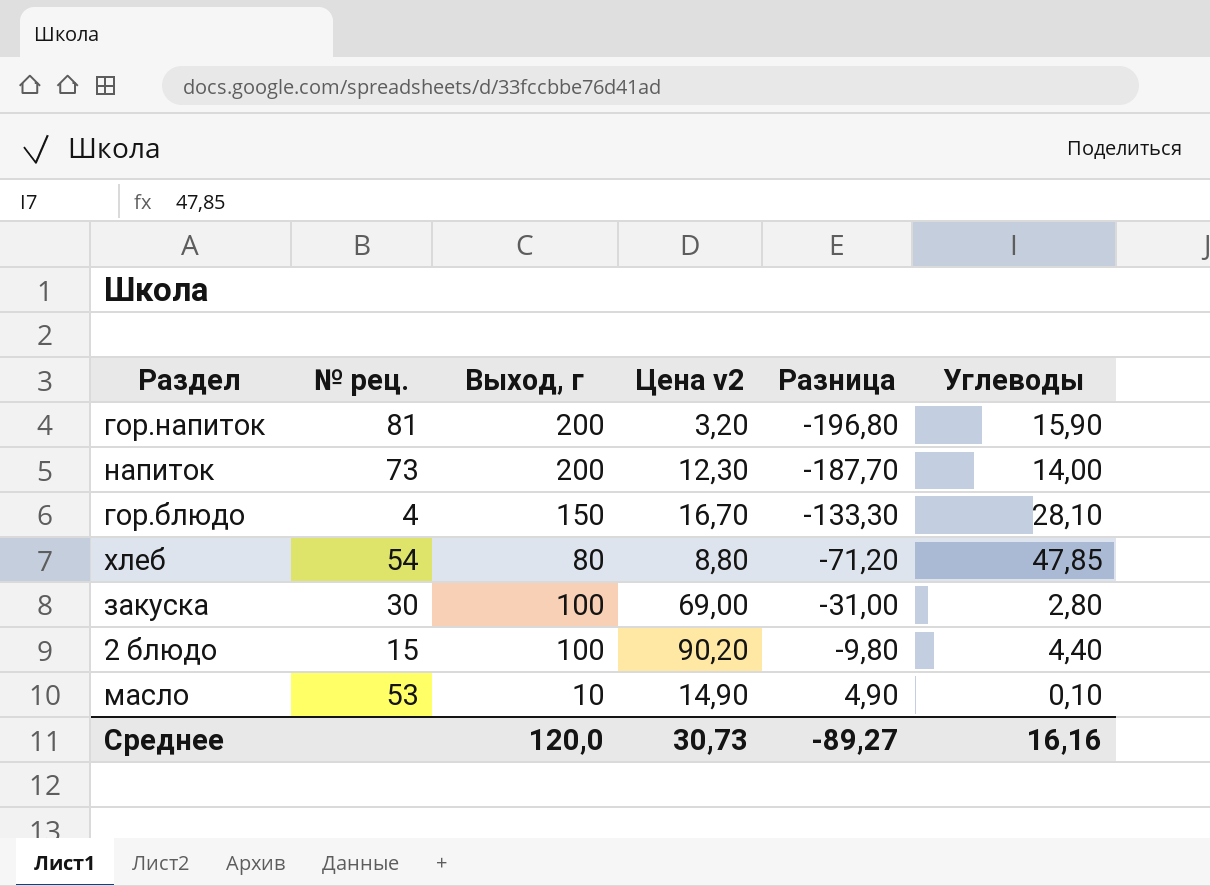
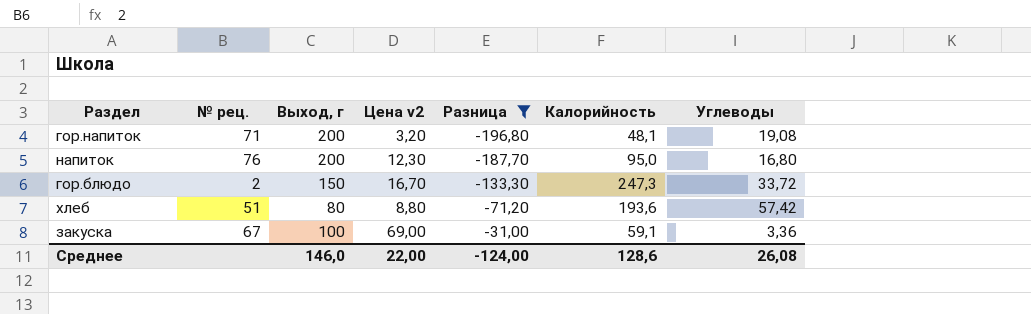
filter: none -> Разница <= -31,00
column Калорийность | position: none -> 6
гор.напиток | № рец.: 81 -> 71
гор.напиток | Углеводы: 15,90 -> 19,08
напиток | № рец.: 73 -> 76
напиток | Углеводы: 14,00 -> 16,80
гор.блюдо | № рец.: 4 -> 2
гор.блюдо | Углеводы: 28,10 -> 33,72
хлеб | № рец.: 54 -> 51
хлеб | Углеводы: 47,85 -> 57,42
закуска | № рец.: 30 -> 67
закуска | Углеводы: 2,80 -> 3,36
Среднее | Выход, г: 120,0 -> 146,0
Среднее | Цена v2: 30,73 -> 22,00
Среднее | Разница: -89,27 -> -124,00
Среднее | Углеводы: 16,16 -> 26,08

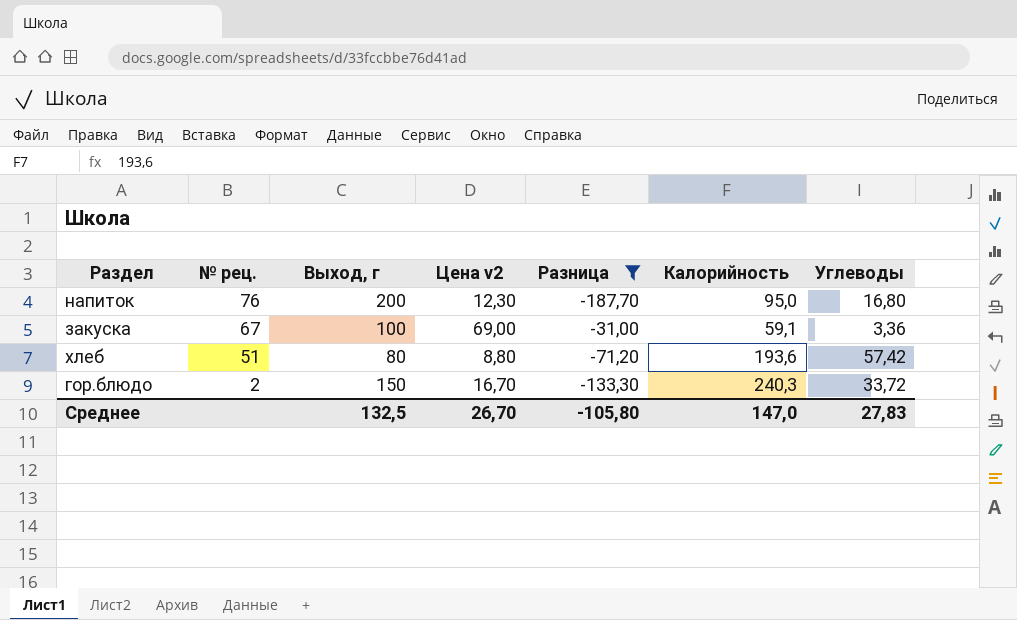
row order: Разница ascending -> № рец. descending
row гор.напиток: 71 | 200 | 3,20 | -196,80 | 48,1 | 19,08 -> none
гор.блюдо | Калорийность: 247,3 -> 240,3
Среднее | Выход, г: 146,0 -> 132,5
Среднее | Цена v2: 22,00 -> 26,70
Среднее | Разница: -124,00 -> -105,80
Среднее | Калорийность: 128,6 -> 147,0
Среднее | Углеводы: 26,08 -> 27,83

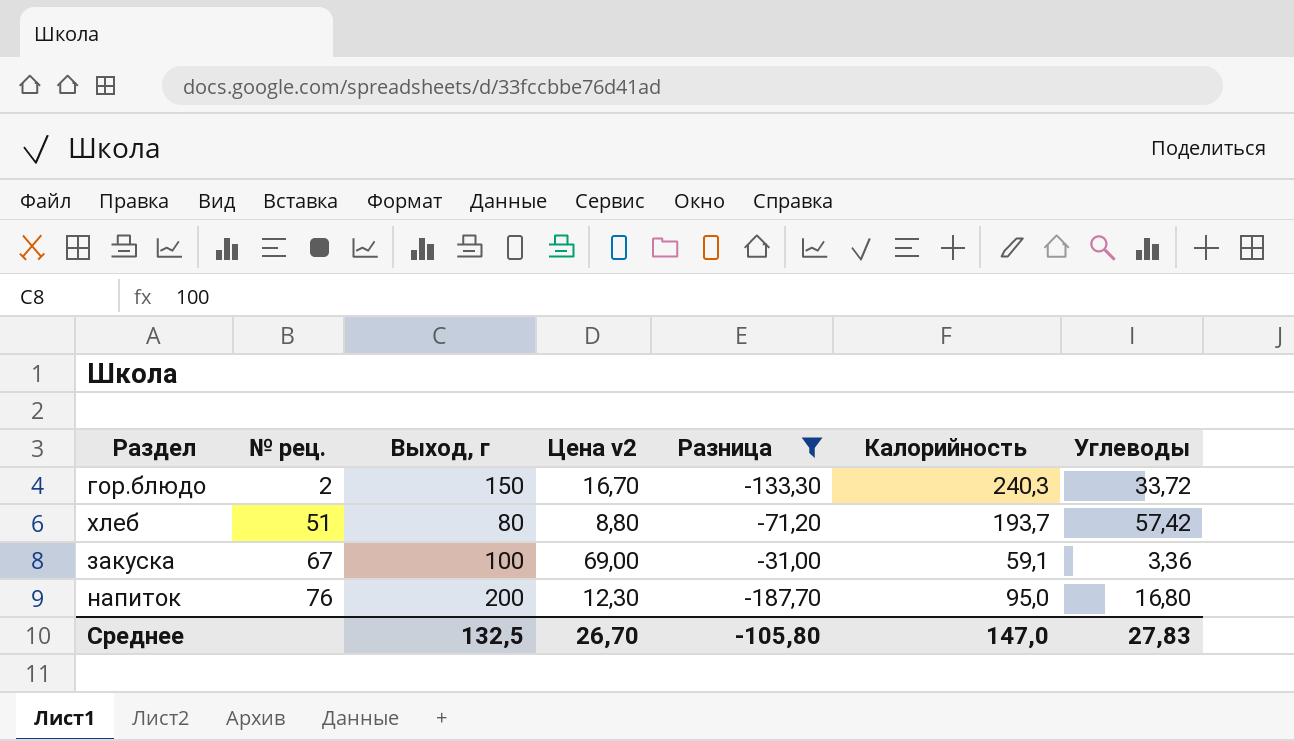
row order: № рец. descending -> № рец. ascending
хлеб | Калорийность: 193,6 -> 193,7

